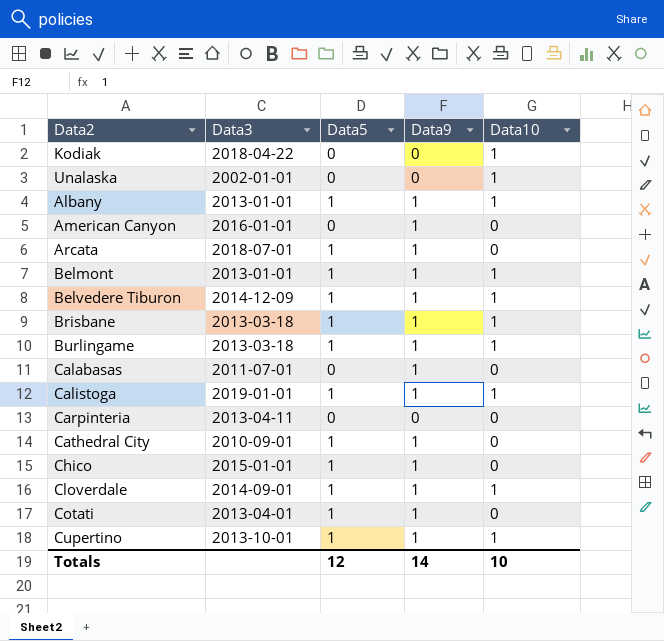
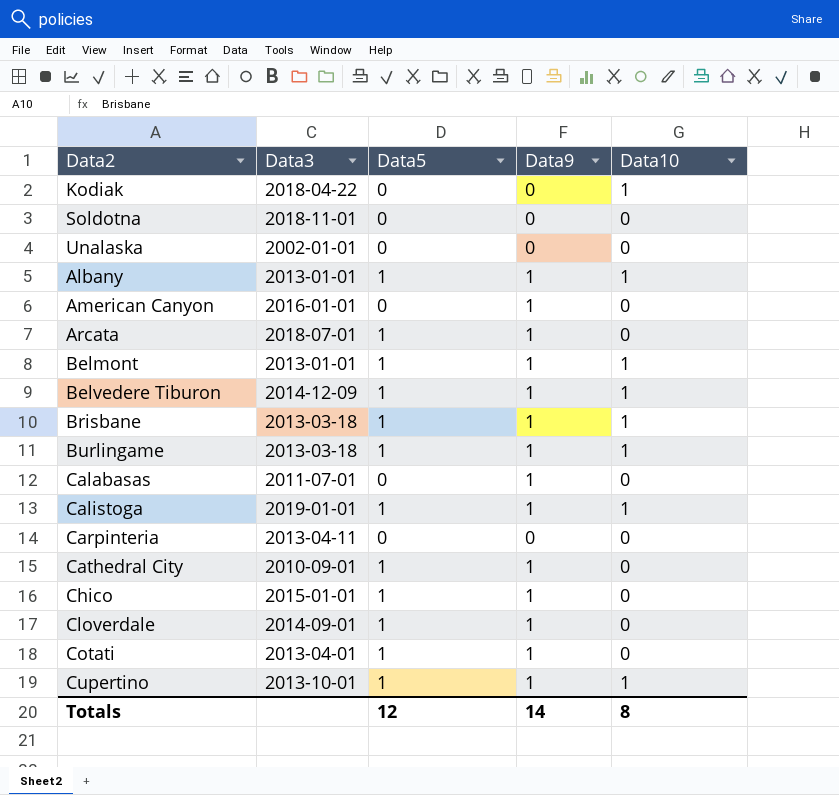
row Soldotna: none -> 2018-11-01 | 0 | 0 | 0
Unalaska | Data10: 1 -> 0
Cloverdale | Data10: 1 -> 0
Totals | Data10: 10 -> 8

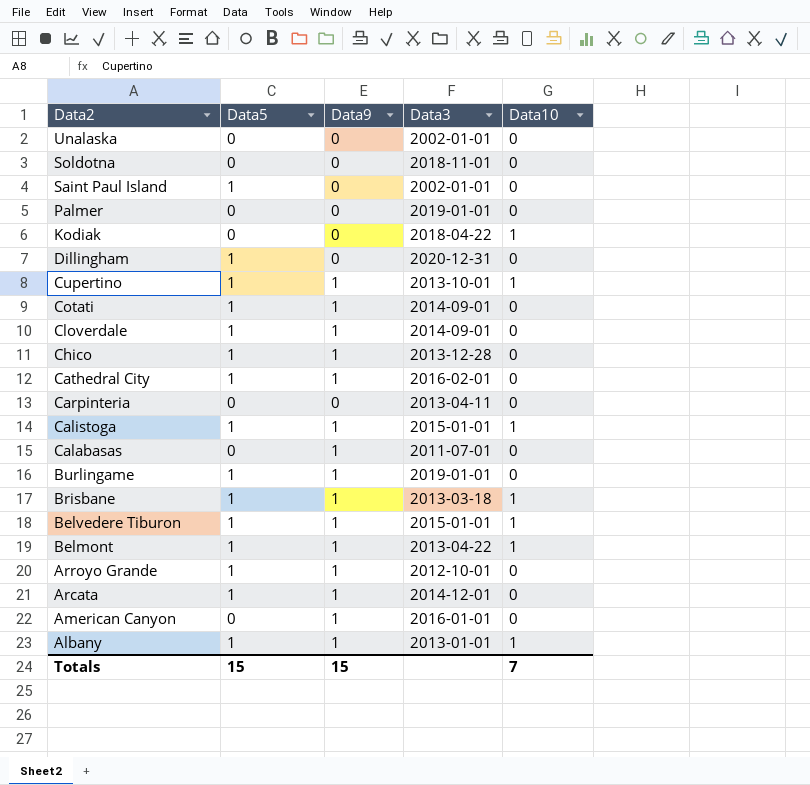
row order: none -> Data2 descending
column Data3 | position: 2 -> 4
row Saint Paul Island: none -> 1 | 0 | 2002-01-01 | 0
row Palmer: none -> 0 | 0 | 2019-01-01 | 0
row Dillingham: none -> 1 | 0 | 2020-12-31 | 0
Cotati | Data3: 2013-04-01 -> 2014-09-01
Chico | Data3: 2015-01-01 -> 2013-12-28
Cathedral City | Data3: 2010-09-01 -> 2016-02-01
Calistoga | Data3: 2019-01-01 -> 2015-01-01
Burlingame | Data3: 2013-03-18 -> 2019-01-01
Burlingame | Data10: 1 -> 0
Belvedere Tiburon | Data3: 2014-12-09 -> 2015-01-01
Belmont | Data3: 2013-01-01 -> 2013-04-22
row Arroyo Grande: none -> 1 | 1 | 2012-10-01 | 0
Arcata | Data3: 2018-07-01 -> 2014-12-01
Totals | Data5: 12 -> 15
Totals | Data9: 14 -> 15
Totals | Data10: 8 -> 7

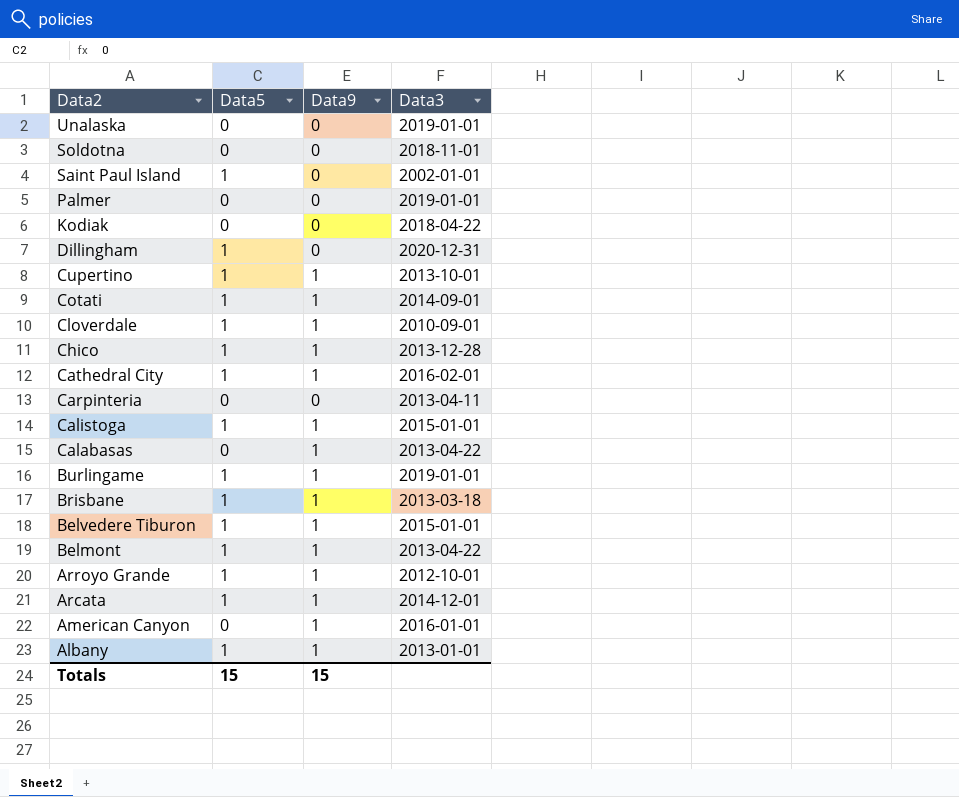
column Data10 | position: 5 -> none
Unalaska | Data3: 2002-01-01 -> 2019-01-01
Cloverdale | Data3: 2014-09-01 -> 2010-09-01
Calabasas | Data3: 2011-07-01 -> 2013-04-22

